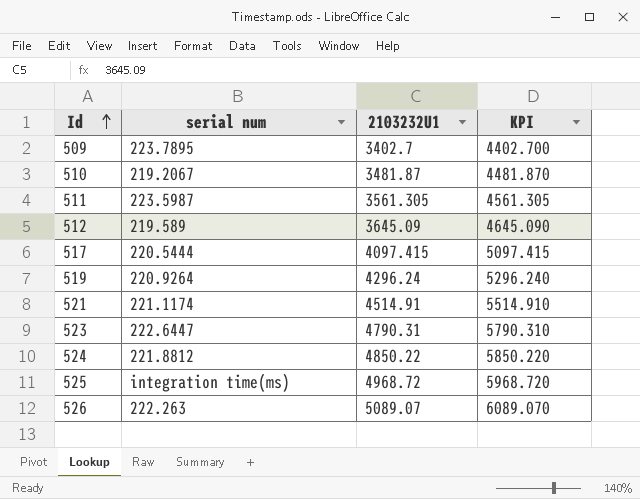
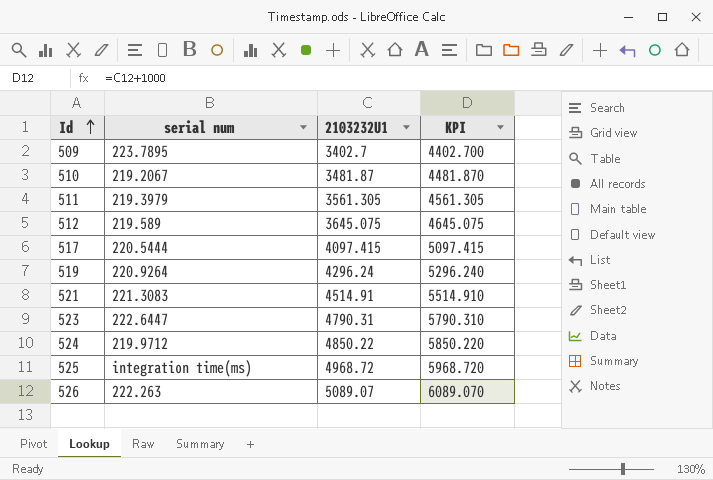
511 | serial num: 223.5987 -> 219.3979
512 | 2103232U1: 3645.09 -> 3645.075
512 | KPI: 4645.090 -> 4645.075
521 | serial num: 221.1174 -> 221.3083
524 | serial num: 221.8812 -> 219.9712

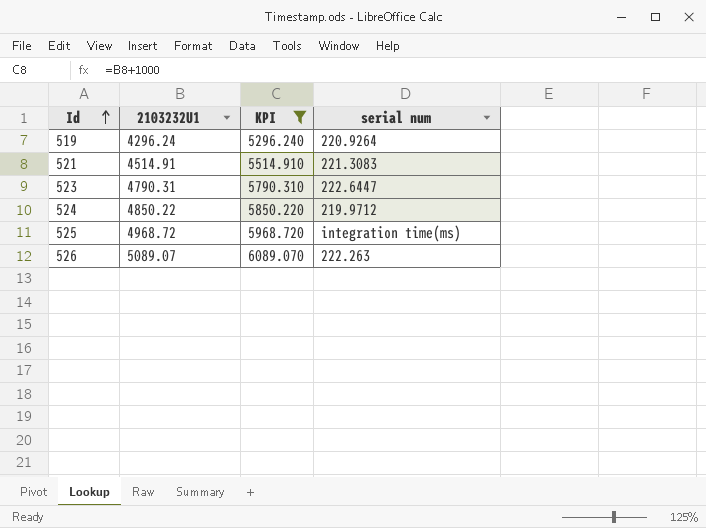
filter: none -> KPI >= 5296.240
column serial num | position: 2 -> 4

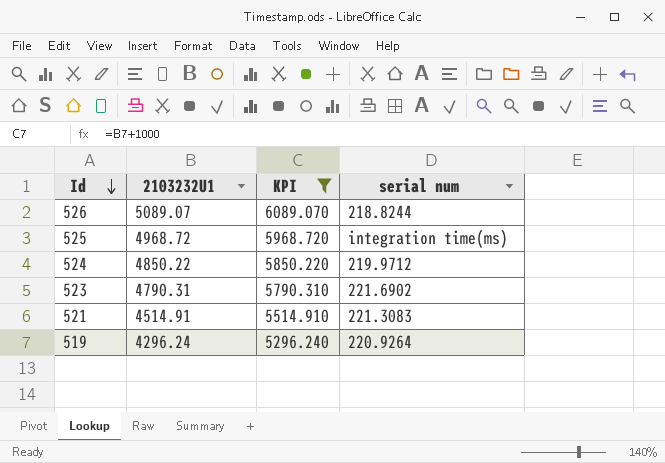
row order: Id ascending -> Id descending
526 | serial num: 222.263 -> 218.8244
523 | serial num: 222.6447 -> 221.6902

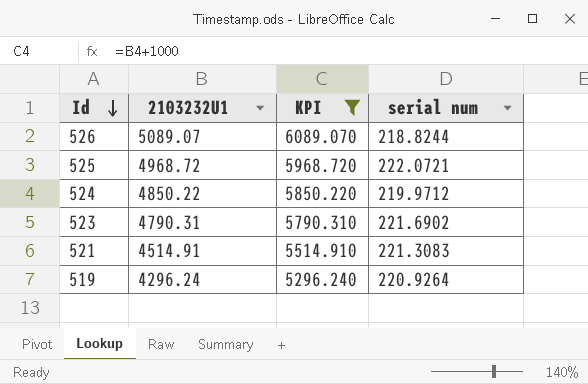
525 | serial num: integration time(ms) -> 222.0721

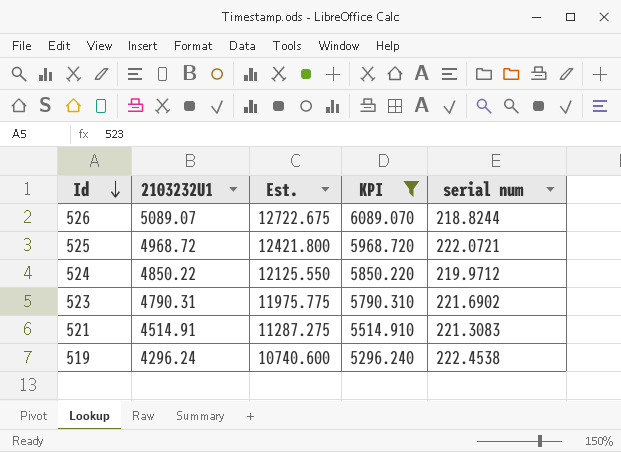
column Est. | formula: none -> [2103232U1] * 2.5
519 | serial num: 220.9264 -> 222.4538

